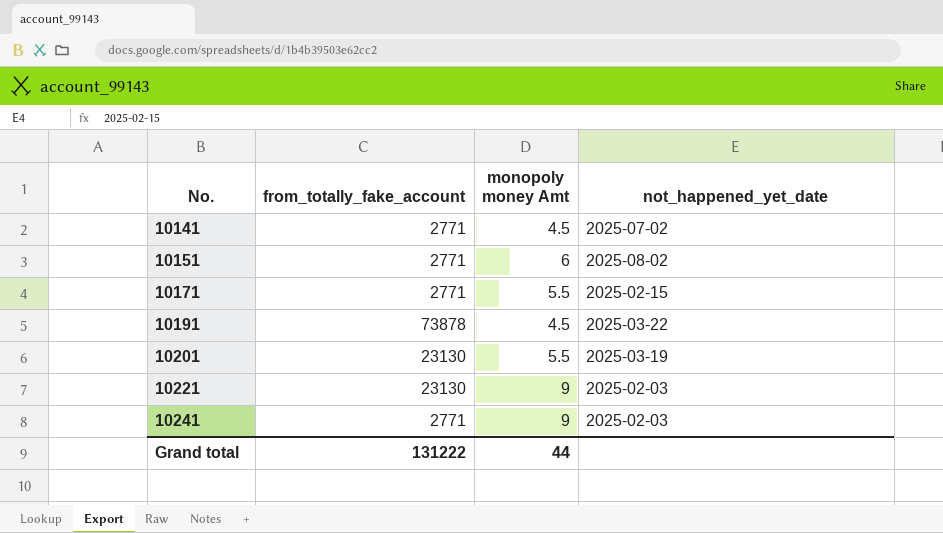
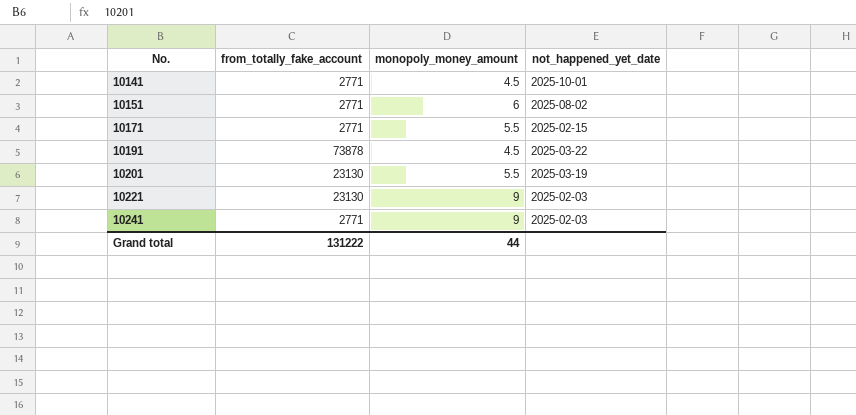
column name: monopoly money Amt -> monopoly_money_amount
10141 | not_happened_yet_date: 2025-07-02 -> 2025-10-01

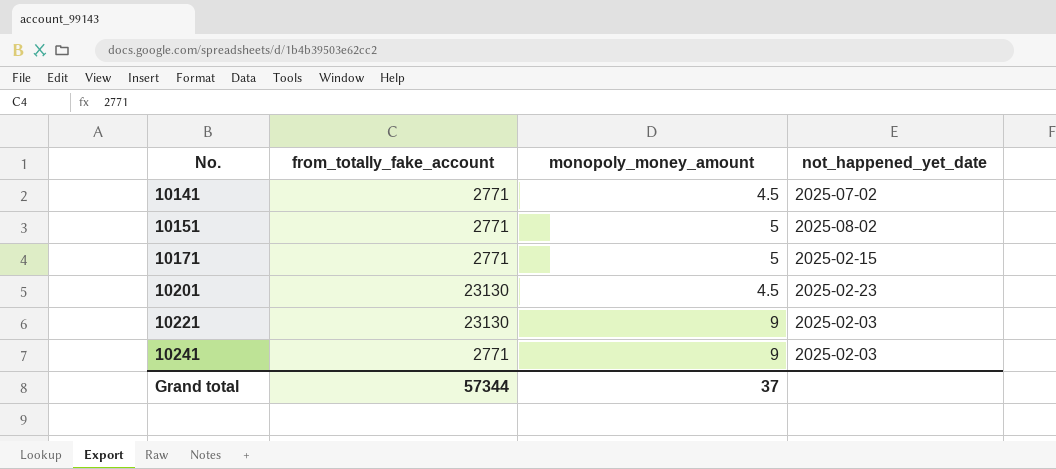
row 10191: 73878 | 4.5 | 2025-03-22 -> none
10141 | not_happened_yet_date: 2025-10-01 -> 2025-07-02
10151 | monopoly_money_amount: 6 -> 5
10171 | monopoly_money_amount: 5.5 -> 5
10201 | monopoly_money_amount: 5.5 -> 4.5
10201 | not_happened_yet_date: 2025-03-19 -> 2025-02-23
Grand total | from_totally_fake_account: 131222 -> 57344
Grand total | monopoly_money_amount: 44 -> 37

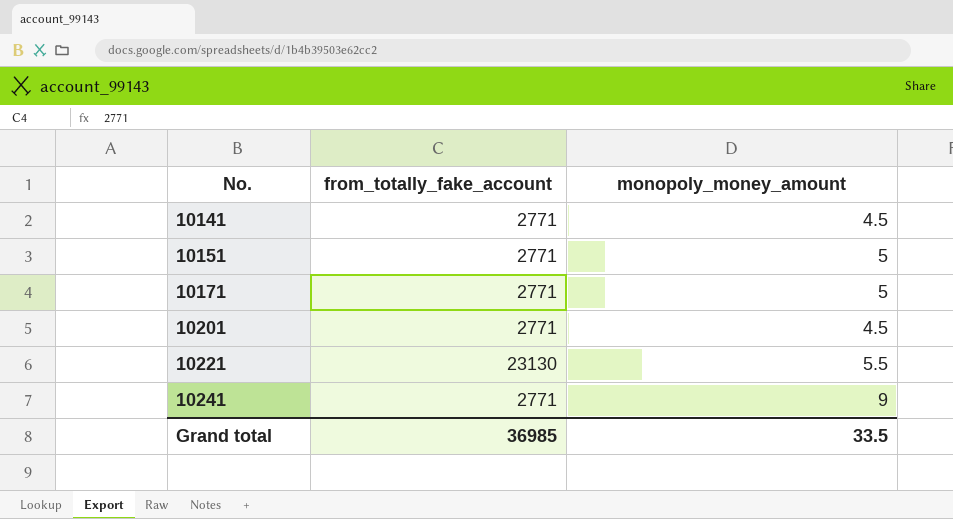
column not_happened_yet_date | position: 4 -> none
10201 | from_totally_fake_account: 23130 -> 2771
10221 | monopoly_money_amount: 9 -> 5.5
Grand total | from_totally_fake_account: 57344 -> 36985
Grand total | monopoly_money_amount: 37 -> 33.5

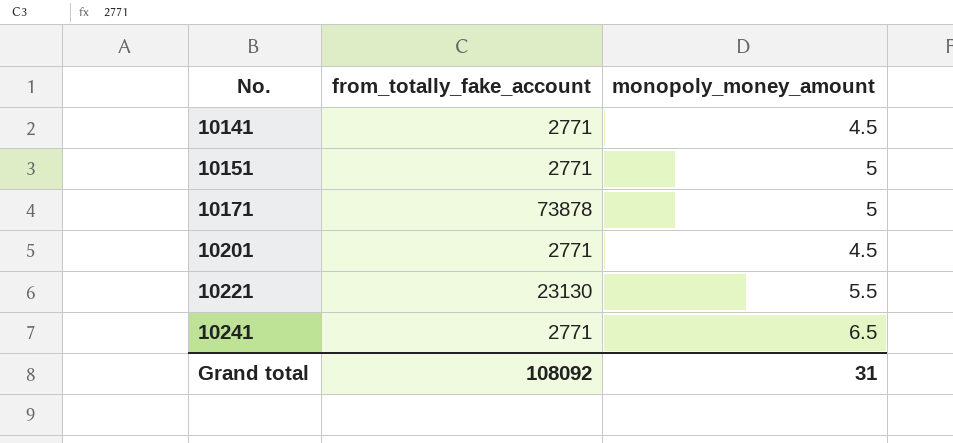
10171 | from_totally_fake_account: 2771 -> 73878
10241 | monopoly_money_amount: 9 -> 6.5
Grand total | from_totally_fake_account: 36985 -> 108092
Grand total | monopoly_money_amount: 33.5 -> 31

